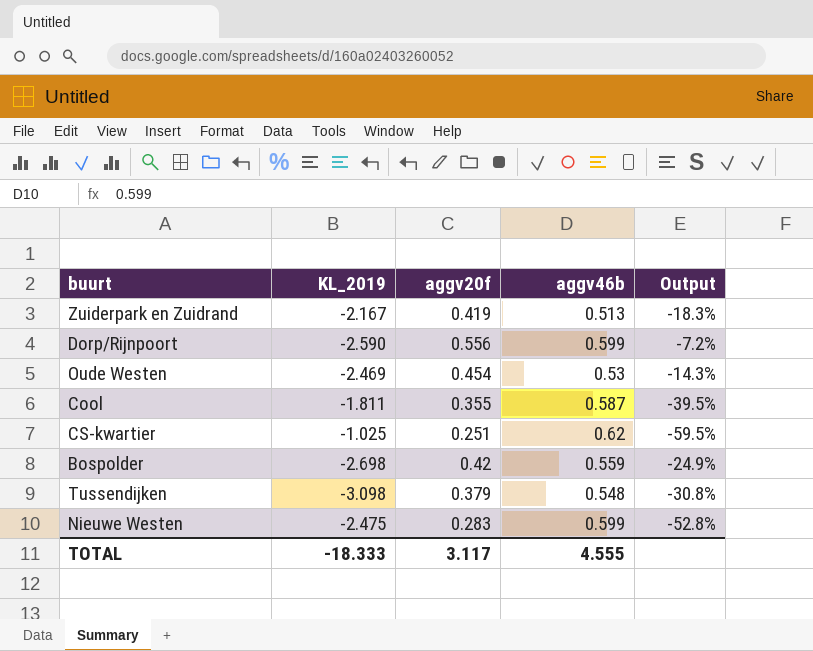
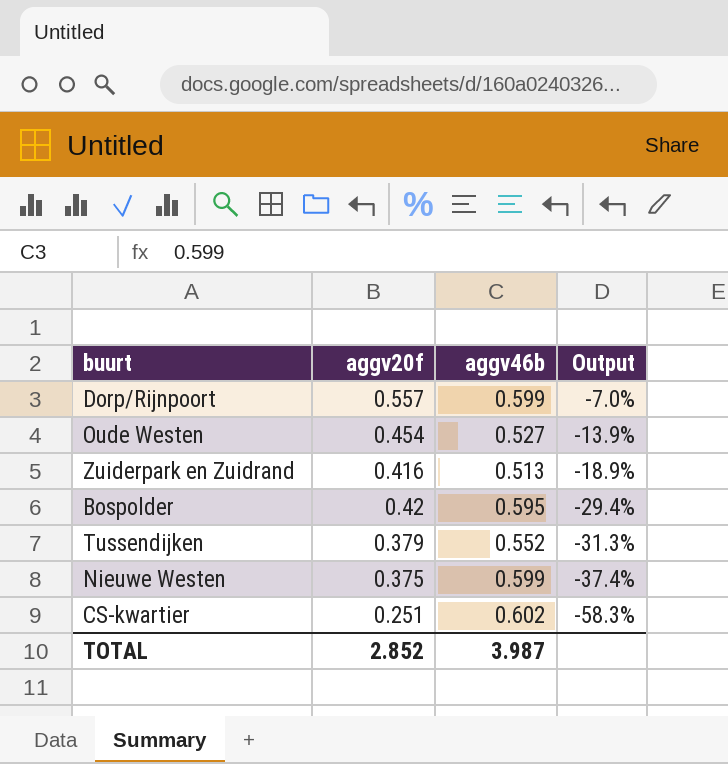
row order: none -> Output descending
column KL_2019 | position: 2 -> none
row Cool: -1.811 | 0.355 | 0.587 | -39.5% -> none
Dorp/Rijnpoort | aggv20f: 0.556 -> 0.557
Dorp/Rijnpoort | Output: -7.2% -> -7.0%
Oude Westen | aggv46b: 0.53 -> 0.527
Oude Westen | Output: -14.3% -> -13.9%
Zuiderpark en Zuidrand | aggv20f: 0.419 -> 0.416
Zuiderpark en Zuidrand | Output: -18.3% -> -18.9%
Bospolder | aggv46b: 0.559 -> 0.595
Bospolder | Output: -24.9% -> -29.4%
Tussendijken | aggv46b: 0.548 -> 0.552
Tussendijken | Output: -30.8% -> -31.3%
Nieuwe Westen | aggv20f: 0.283 -> 0.375
Nieuwe Westen | Output: -52.8% -> -37.4%
CS-kwartier | aggv46b: 0.62 -> 0.602
CS-kwartier | Output: -59.5% -> -58.3%
TOTAL | aggv20f: 3.117 -> 2.852
TOTAL | aggv46b: 4.555 -> 3.987

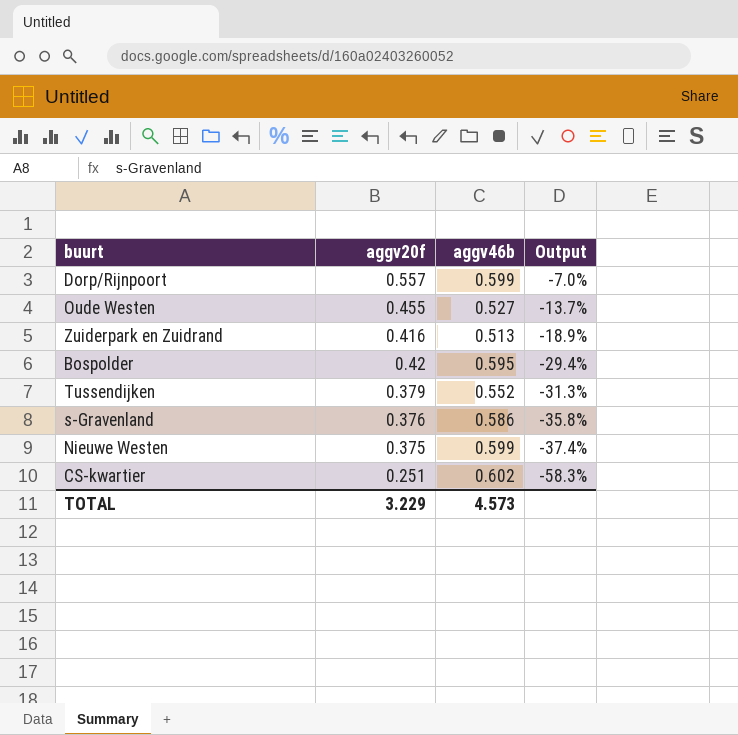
Oude Westen | aggv20f: 0.454 -> 0.455
Oude Westen | Output: -13.9% -> -13.7%
row s-Gravenland: none -> 0.376 | 0.586 | -35.8%
TOTAL | aggv20f: 2.852 -> 3.229
TOTAL | aggv46b: 3.987 -> 4.573

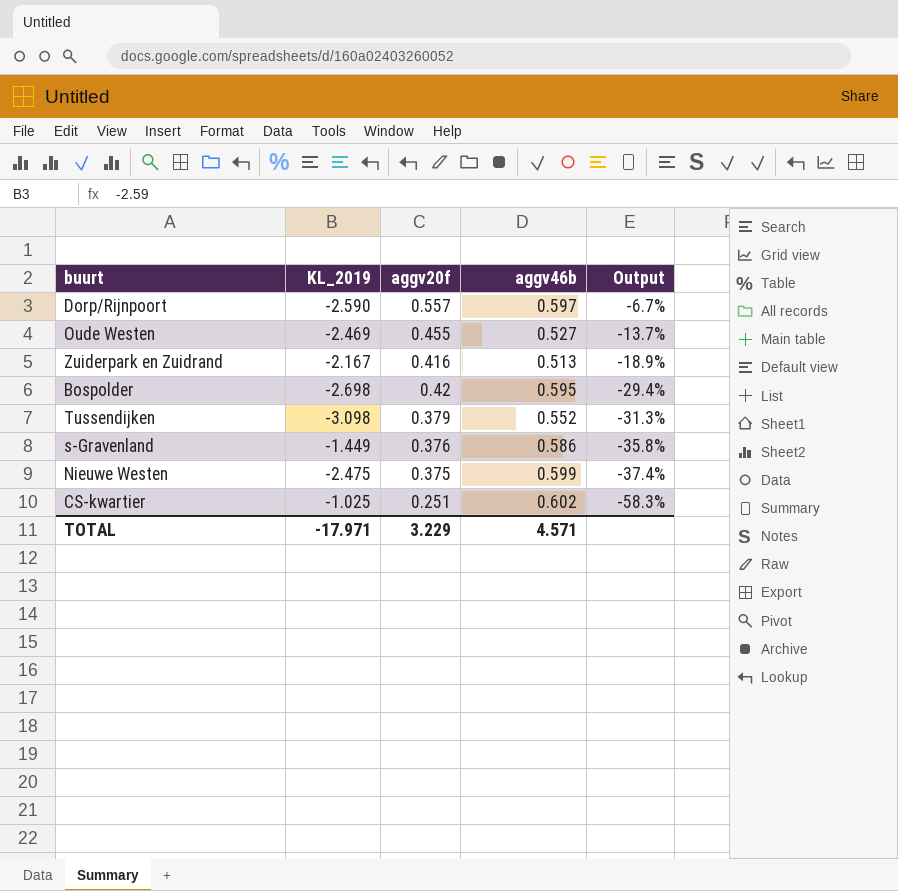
column KL_2019 | position: none -> 2
Dorp/Rijnpoort | aggv46b: 0.599 -> 0.597
Dorp/Rijnpoort | Output: -7.0% -> -6.7%
TOTAL | aggv46b: 4.573 -> 4.571

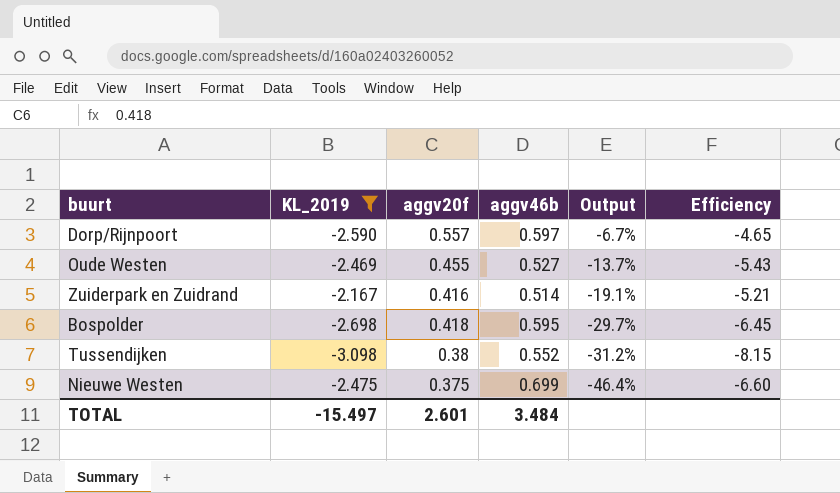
filter: none -> KL_2019 <= -2.167
column Efficiency | formula: none -> [KL_2019] / [aggv20f]
Zuiderpark en Zuidrand | aggv46b: 0.513 -> 0.514
Zuiderpark en Zuidrand | Output: -18.9% -> -19.1%
Bospolder | aggv20f: 0.42 -> 0.418
Bospolder | Output: -29.4% -> -29.7%
Tussendijken | aggv20f: 0.379 -> 0.38
Tussendijken | Output: -31.3% -> -31.2%
Nieuwe Westen | aggv46b: 0.599 -> 0.699
Nieuwe Westen | Output: -37.4% -> -46.4%
TOTAL | KL_2019: -17.971 -> -15.497
TOTAL | aggv20f: 3.229 -> 2.601
TOTAL | aggv46b: 4.571 -> 3.484

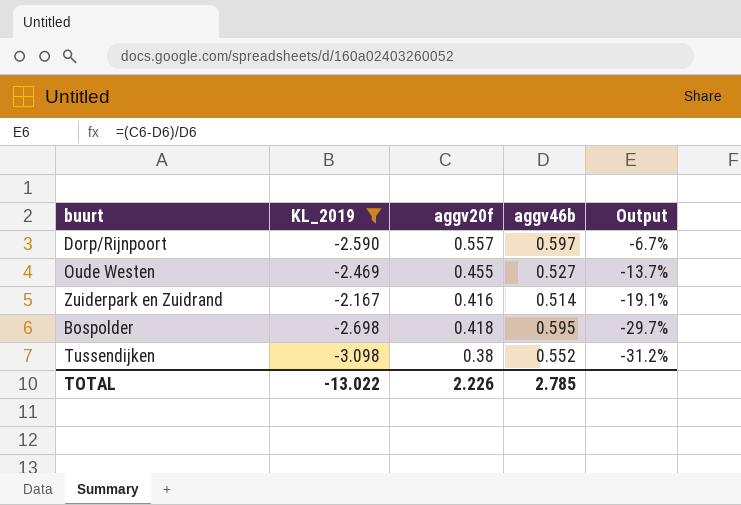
column Efficiency | formula: [KL_2019] / [aggv20f] -> none
row Nieuwe Westen: -2.475 | 0.375 | 0.699 | -46.4% | -6.60 -> none
TOTAL | KL_2019: -15.497 -> -13.022
TOTAL | aggv20f: 2.601 -> 2.226
TOTAL | aggv46b: 3.484 -> 2.785

